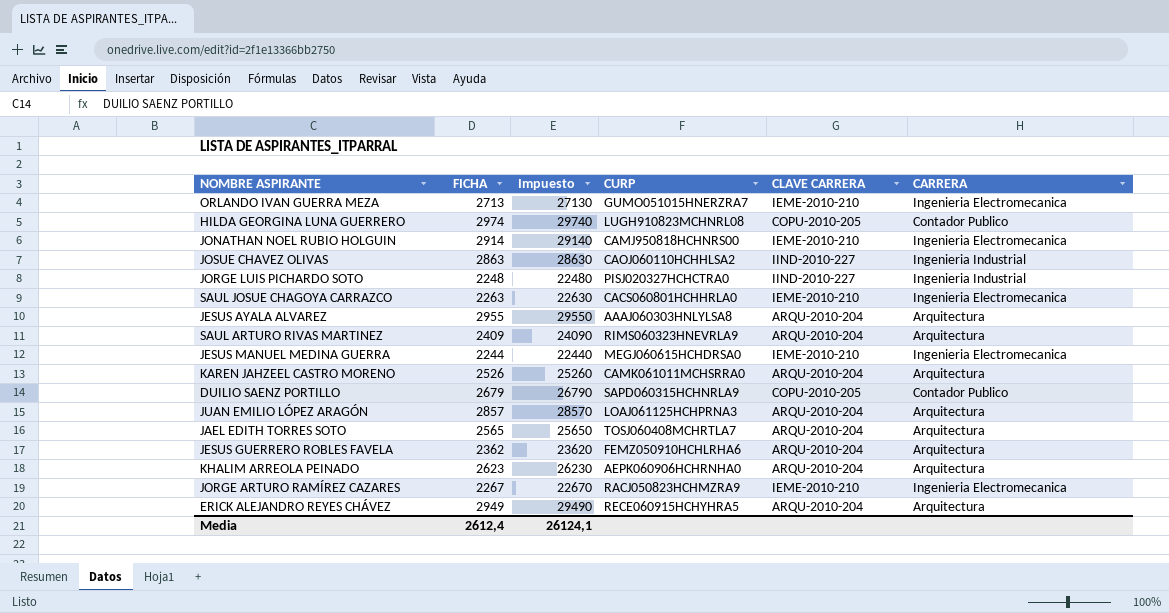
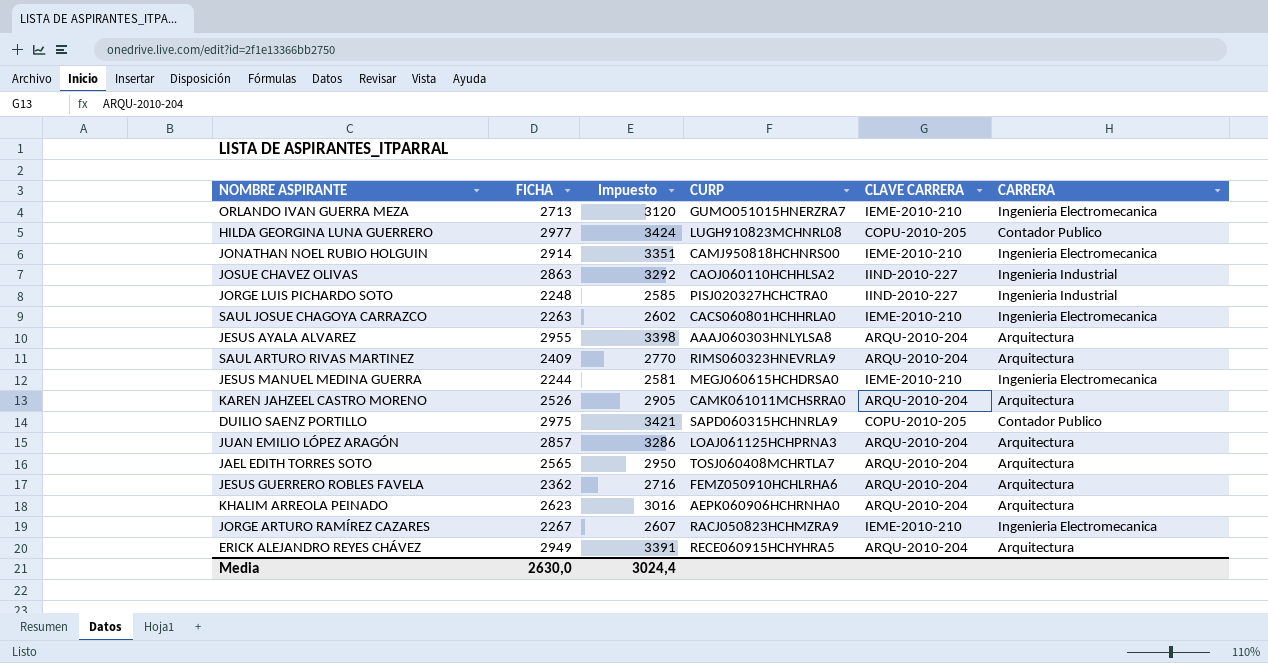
column Impuesto | formula: [FICHA] * 10 -> [FICHA] * 1,15
HILDA GEORGINA LUNA GUERRERO | FICHA: 2974 -> 2977
DUILIO SAENZ PORTILLO | FICHA: 2679 -> 2975
Media | FICHA: 2612,4 -> 2630,0
Media | Impuesto: 26124,1 -> 3024,4

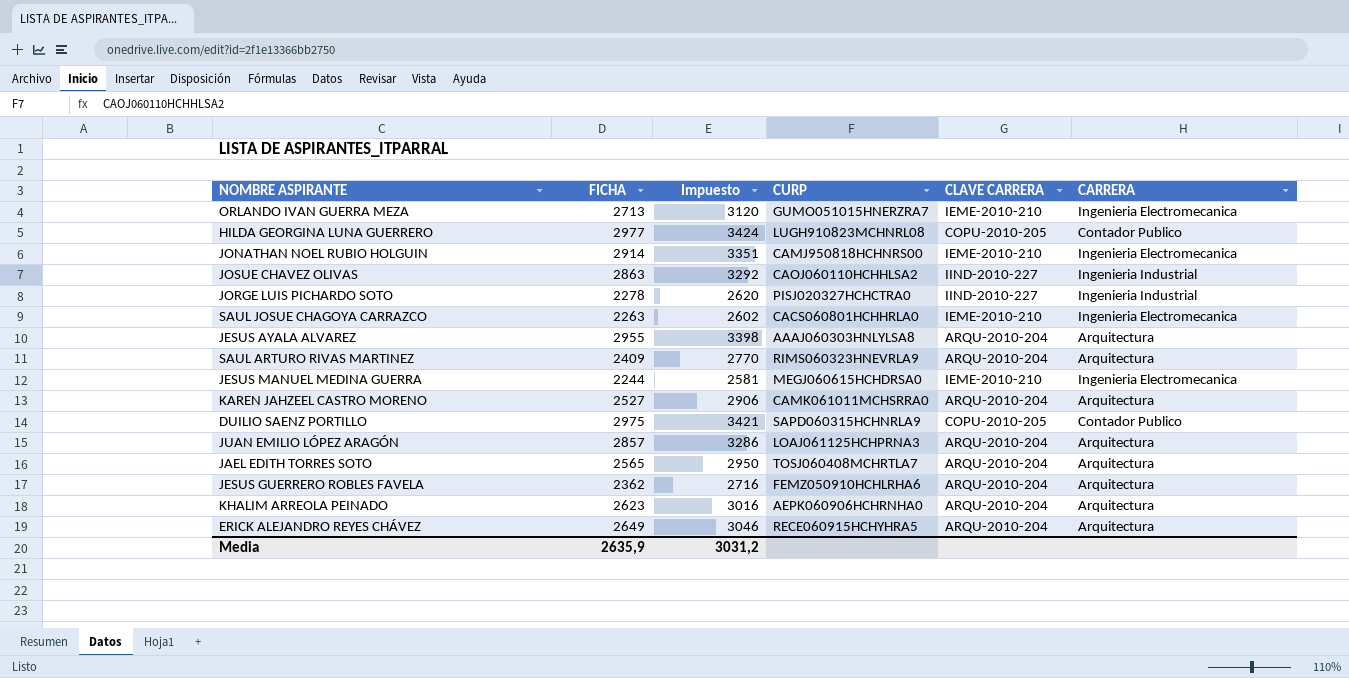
row JORGE ARTURO RAMÍREZ CAZARES: 2267 | 2607 | RACJ050823HCHMZRA9 | IEME-2010-210 | Ingenieria Electromecanica -> none
JORGE LUIS PICHARDO SOTO | FICHA: 2248 -> 2278
JORGE LUIS PICHARDO SOTO | Impuesto: 2585 -> 2620
KAREN JAHZEEL CASTRO MORENO | FICHA: 2526 -> 2527
KAREN JAHZEEL CASTRO MORENO | Impuesto: 2905 -> 2906
ERICK ALEJANDRO REYES CHÁVEZ | FICHA: 2949 -> 2649
ERICK ALEJANDRO REYES CHÁVEZ | Impuesto: 3391 -> 3046
Media | FICHA: 2630,0 -> 2635,9
Media | Impuesto: 3024,4 -> 3031,2

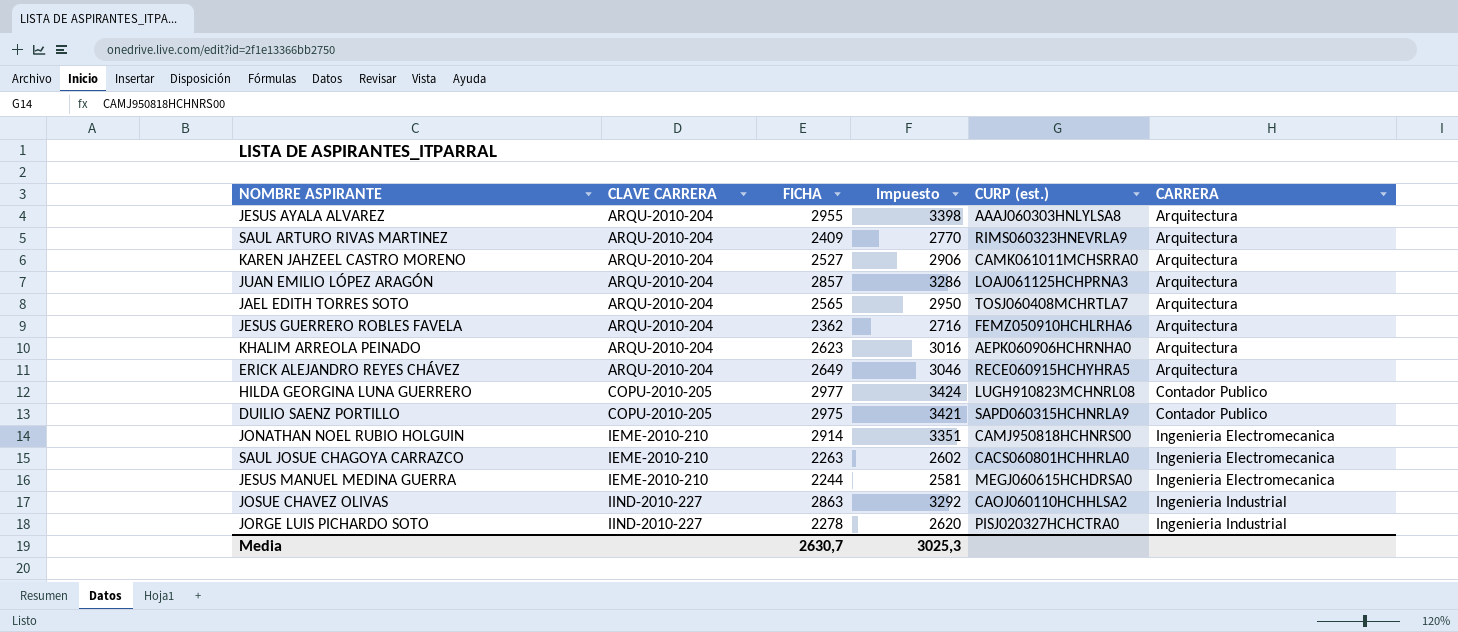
row order: none -> CLAVE CARRERA ascending
column CLAVE CARRERA | position: 5 -> 2
column name: CURP -> CURP (est.)
row ORLANDO IVAN GUERRA MEZA: 2713 | 3120 | GUMO051015HNERZRA7 | IEME-2010-210 | Ingenieria Electromecanica -> none
Media | FICHA: 2635,9 -> 2630,7
Media | Impuesto: 3031,2 -> 3025,3

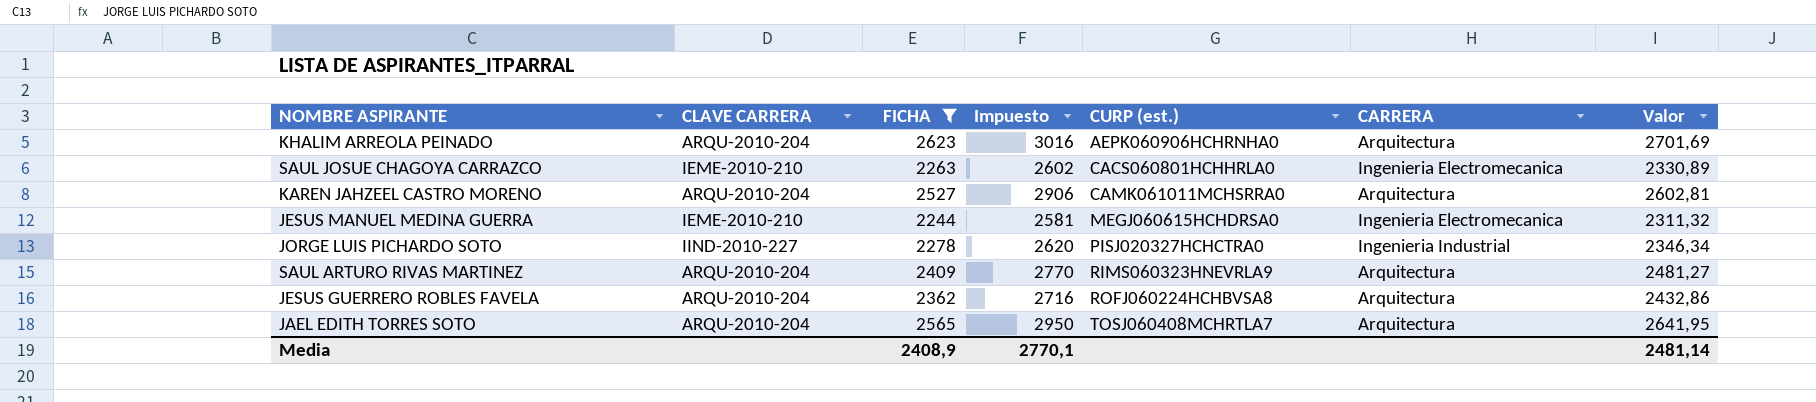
filter: none -> FICHA <= 2623
row order: CLAVE CARRERA ascending -> CURP (est.) ascending
column Valor | formula: none -> [FICHA] * 1,03
JESUS GUERRERO ROBLES FAVELA | CURP (est.): FEMZ050910HCHLRHA6 -> ROFJ060224HCHBVSA8
Media | FICHA: 2630,7 -> 2408,9
Media | Impuesto: 3025,3 -> 2770,1

